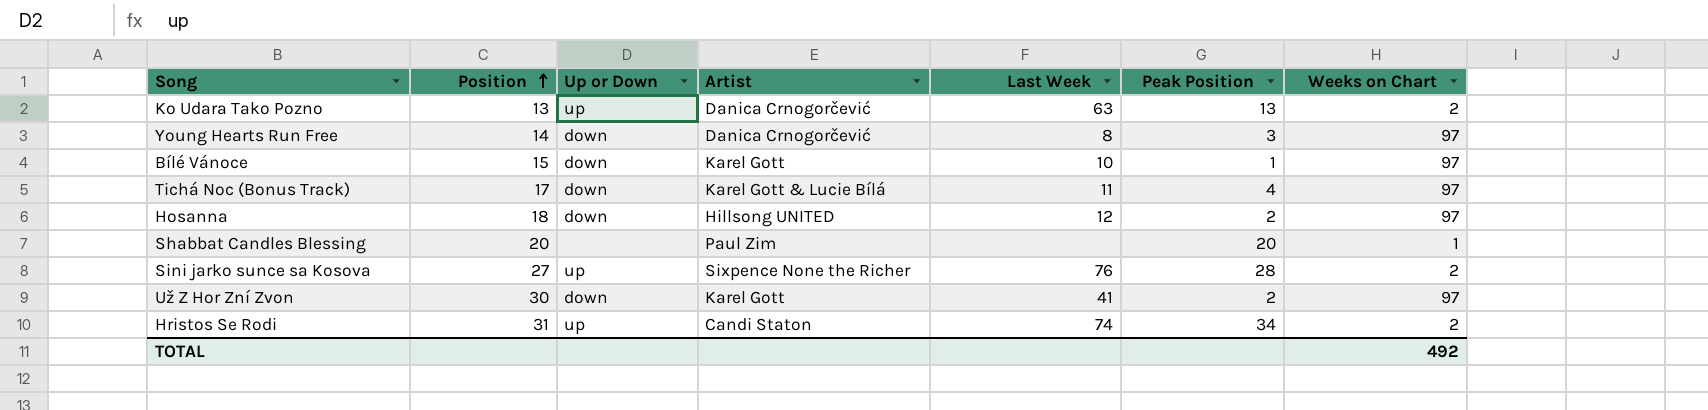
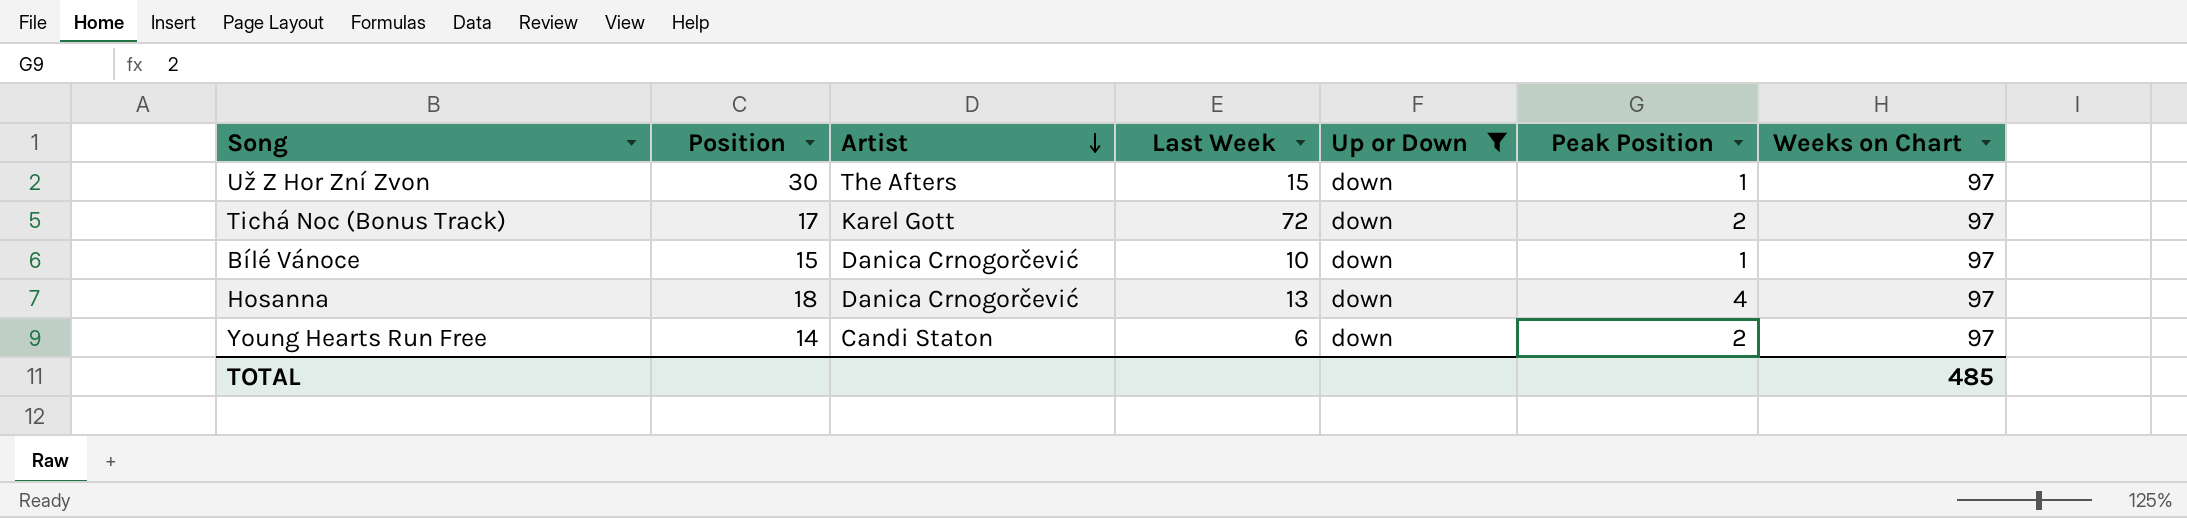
filter: none -> Up or Down = down
row order: Position ascending -> Artist descending
column Up or Down | position: 3 -> 5
Už Z Hor Zní Zvon | Artist: Karel Gott -> The Afters
Už Z Hor Zní Zvon | Last Week: 41 -> 15
Už Z Hor Zní Zvon | Peak Position: 2 -> 1
Tichá Noc (Bonus Track) | Artist: Karel Gott & Lucie Bílá -> Karel Gott
Tichá Noc (Bonus Track) | Last Week: 11 -> 72
Tichá Noc (Bonus Track) | Peak Position: 4 -> 2
Bílé Vánoce | Artist: Karel Gott -> Danica Crnogorčević
Hosanna | Artist: Hillsong UNITED -> Danica Crnogorčević
Hosanna | Last Week: 12 -> 13
Hosanna | Peak Position: 2 -> 4
Young Hearts Run Free | Artist: Danica Crnogorčević -> Candi Staton
Young Hearts Run Free | Last Week: 8 -> 6
Young Hearts Run Free | Peak Position: 3 -> 2
TOTAL | Weeks on Chart: 492 -> 485

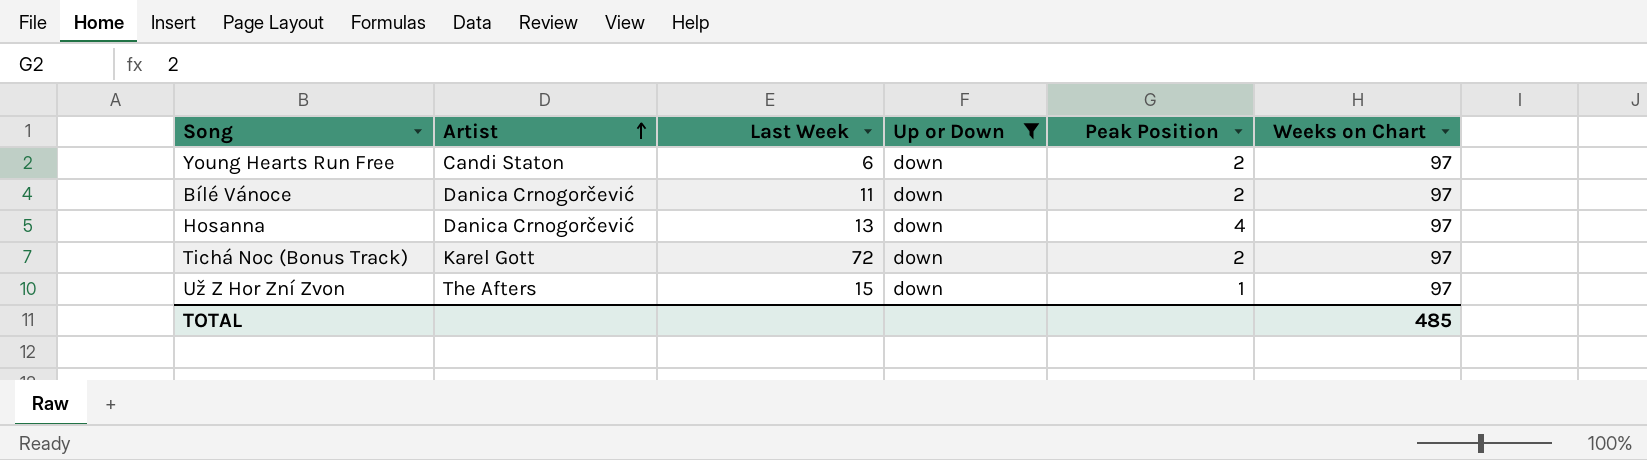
row order: Artist descending -> Artist ascending
column Position | position: 2 -> none
Bílé Vánoce | Last Week: 10 -> 11
Bílé Vánoce | Peak Position: 1 -> 2

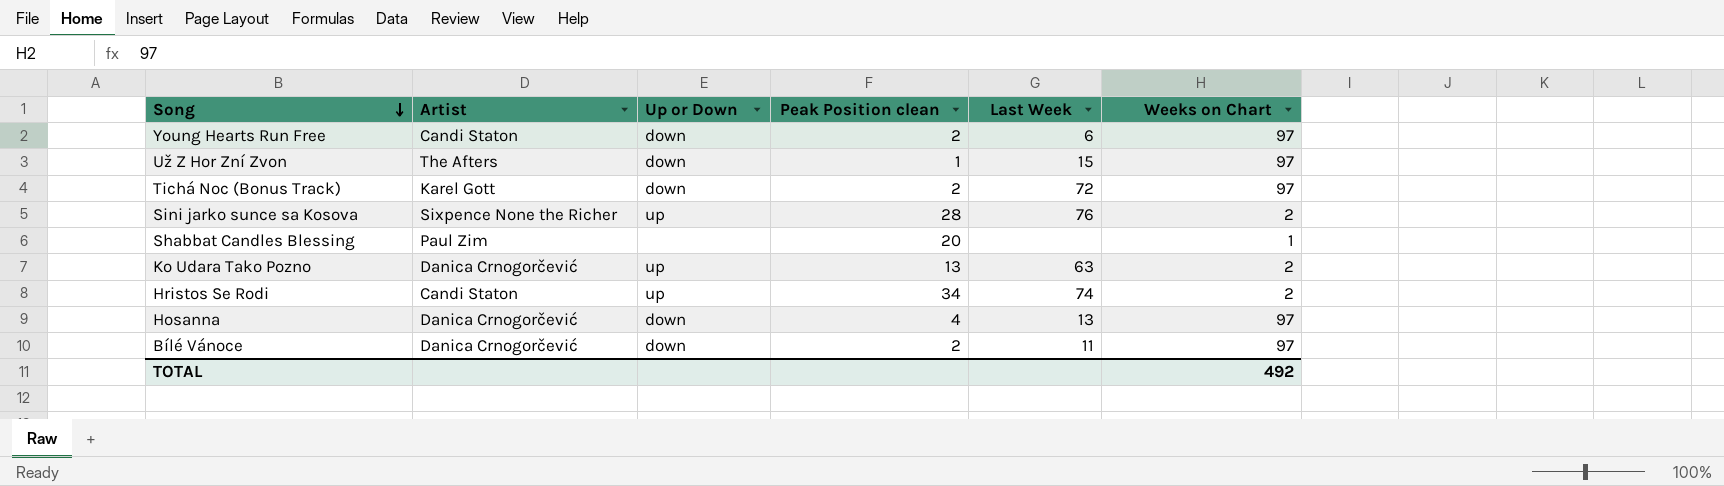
filter: Up or Down = down -> none
row order: Artist ascending -> Song descending
column name: Peak Position -> Peak Position clean
column Last Week | position: 3 -> 5
TOTAL | Weeks on Chart: 485 -> 492

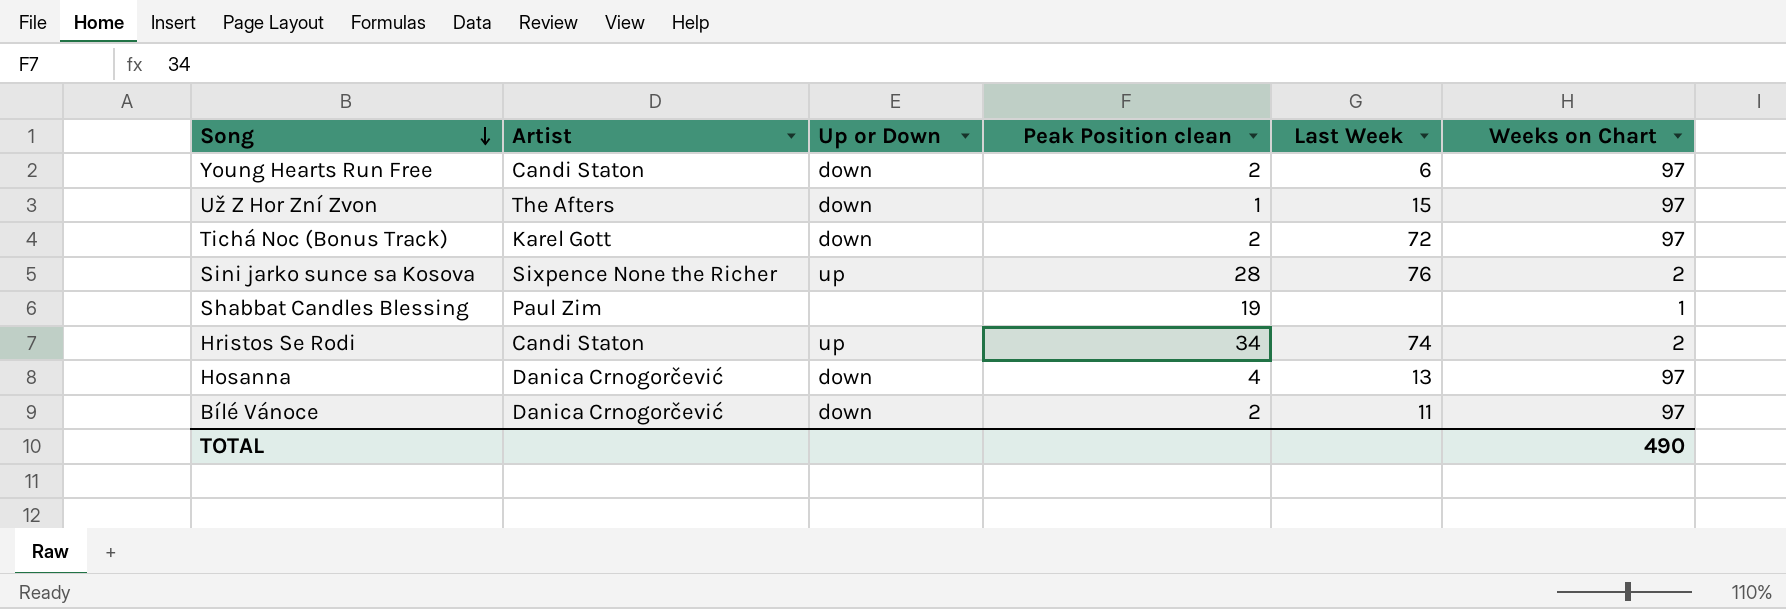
row Ko Udara Tako Pozno: Danica Crnogorčević | up | 13 | 63 | 2 -> none
Shabbat Candles Blessing | Peak Position clean: 20 -> 19
TOTAL | Weeks on Chart: 492 -> 490

